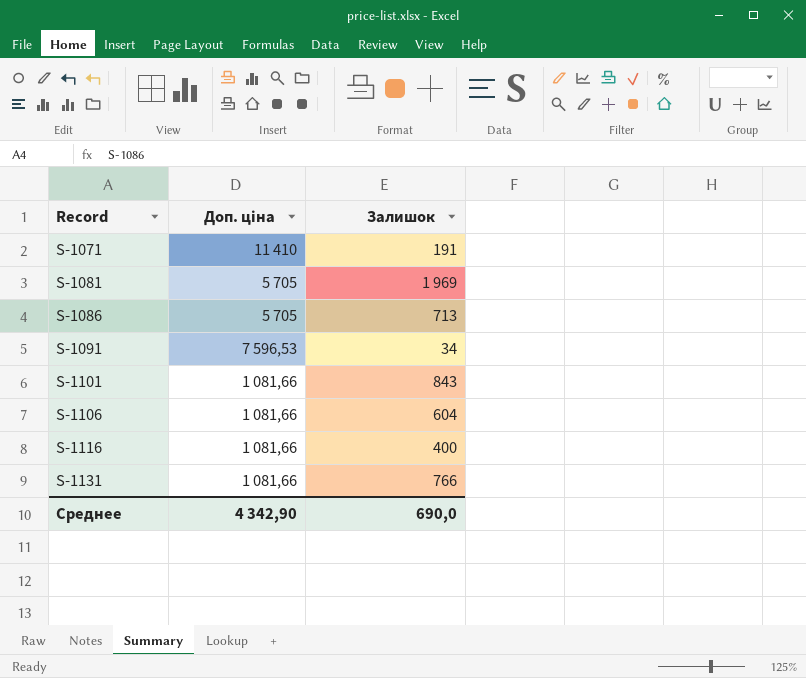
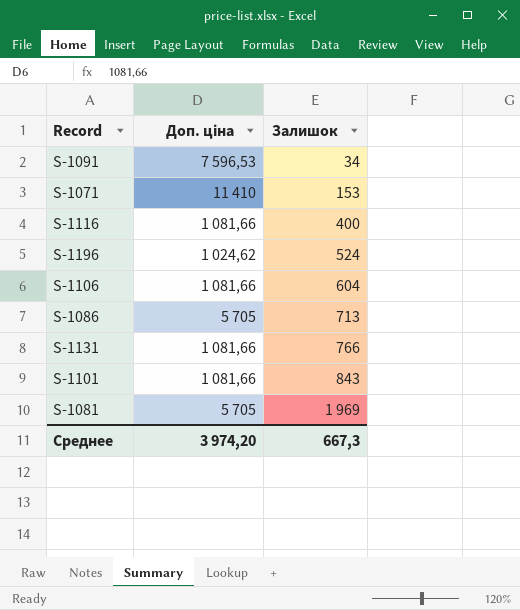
row order: Record ascending -> Залишок ascending
S-1071 | Залишок: 191 -> 153
row S-1196: none -> 1 024,62 | 524
Среднее | Доп. ціна: 4 342,90 -> 3 974,20
Среднее | Залишок: 690,0 -> 667,3

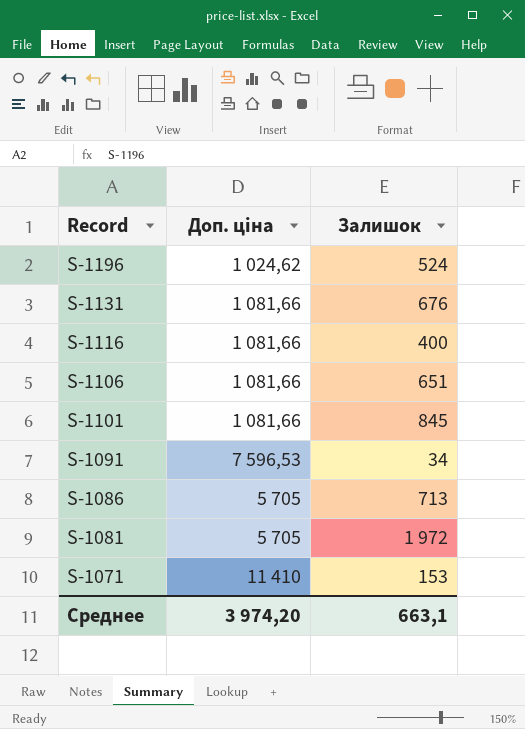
row order: Залишок ascending -> Record descending
S-1131 | Залишок: 766 -> 676
S-1106 | Залишок: 604 -> 651
S-1101 | Залишок: 843 -> 845
S-1081 | Залишок: 1 969 -> 1 972
Среднее | Залишок: 667,3 -> 663,1

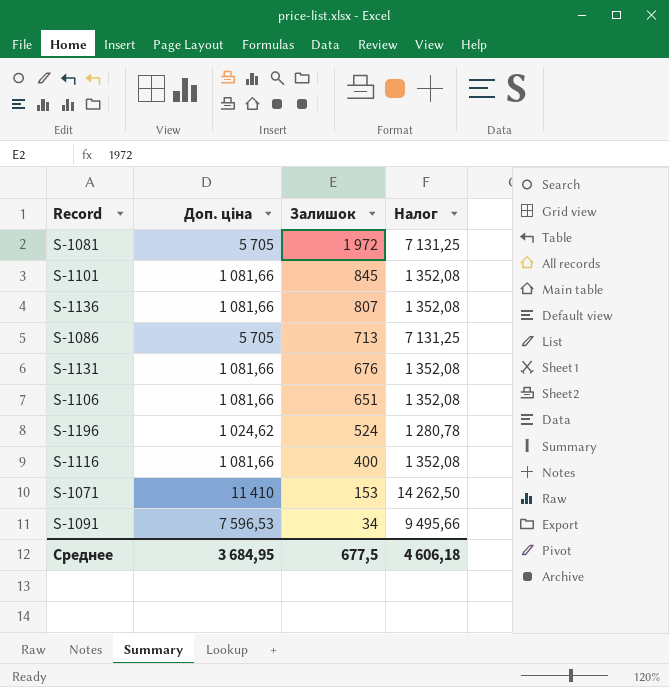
row order: Record descending -> Залишок descending
column Налог | formula: none -> [Доп. ціна] * 1,25
row S-1136: none -> 1 081,66 | 807 | 1 352,08
Среднее | Доп. ціна: 3 974,20 -> 3 684,95
Среднее | Залишок: 663,1 -> 677,5

